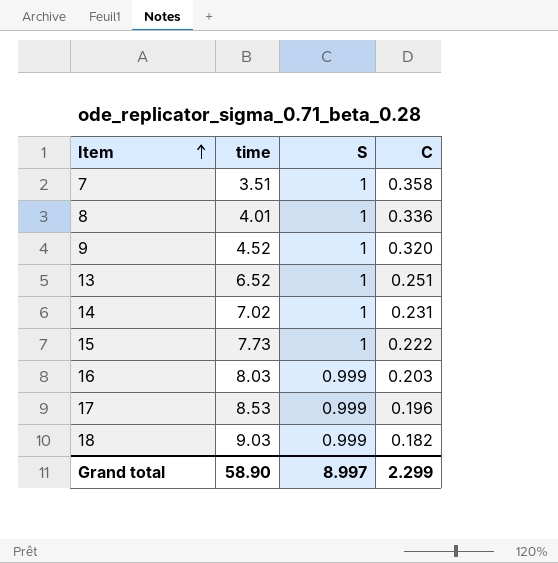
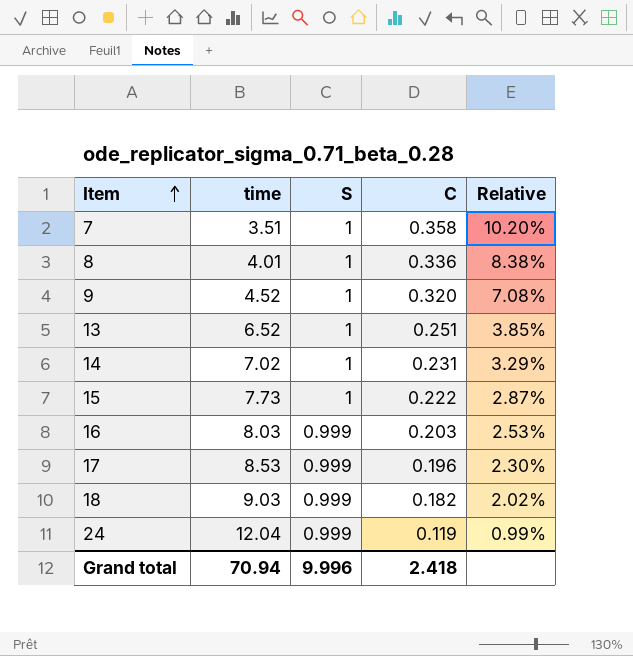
column Relative | formula: none -> [C] / [time]
row 24: none -> 12.04 | 0.999 | 0.119 | 0.99%
Grand total | time: 58.90 -> 70.94
Grand total | S: 8.997 -> 9.996
Grand total | C: 2.299 -> 2.418

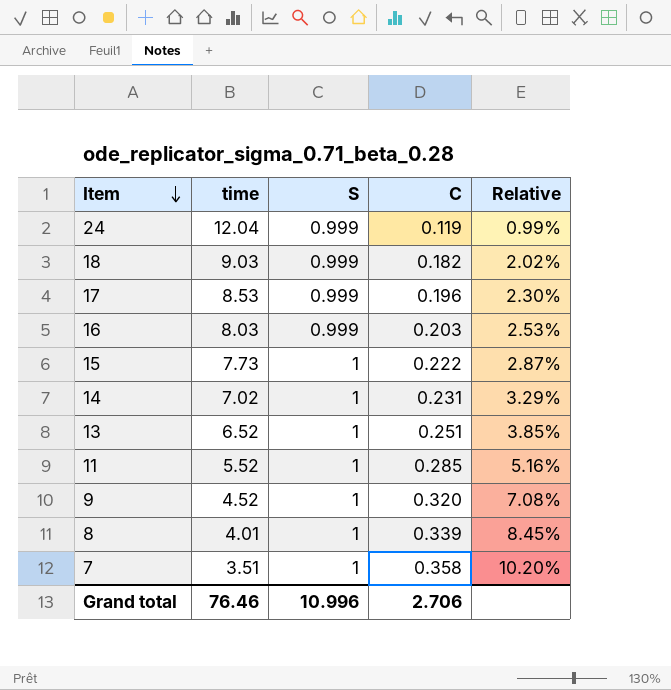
row order: Item ascending -> Item descending
row 11: none -> 5.52 | 1 | 0.285 | 5.16%
8 | C: 0.336 -> 0.339
8 | Relative: 8.38% -> 8.45%
Grand total | time: 70.94 -> 76.46
Grand total | S: 9.996 -> 10.996
Grand total | C: 2.418 -> 2.706

